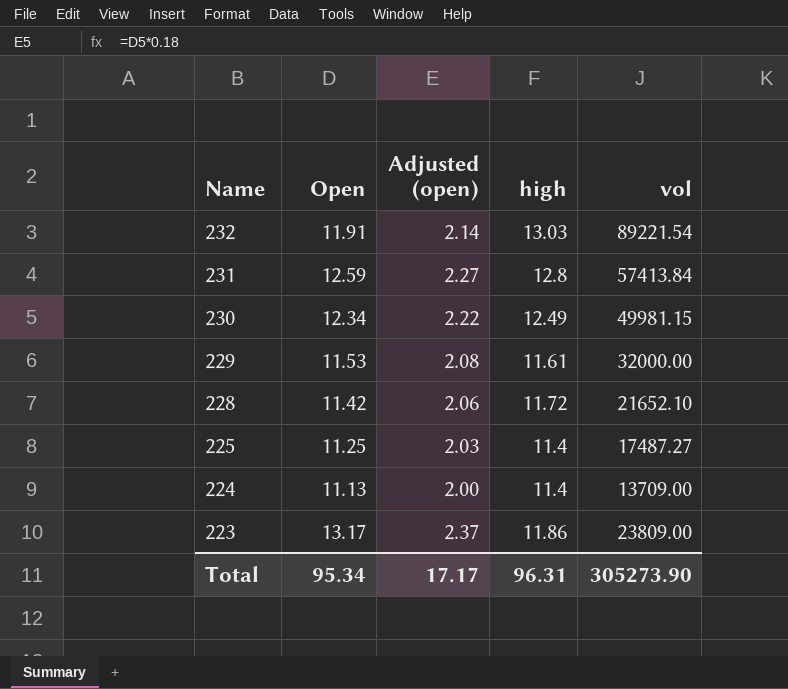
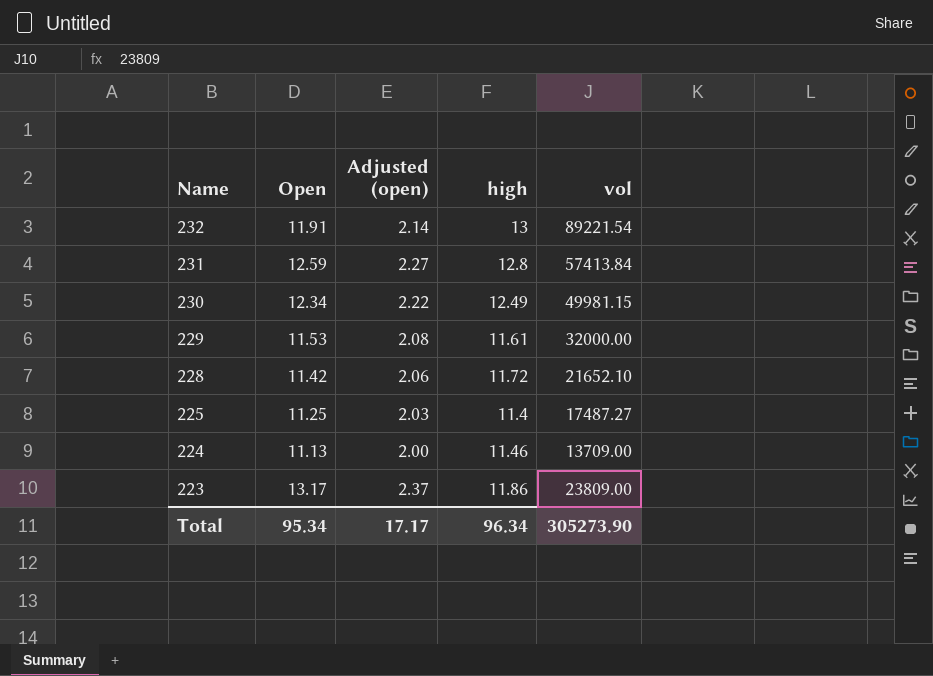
232 | high: 13.03 -> 13
224 | high: 11.4 -> 11.46
Total | high: 96.31 -> 96.34

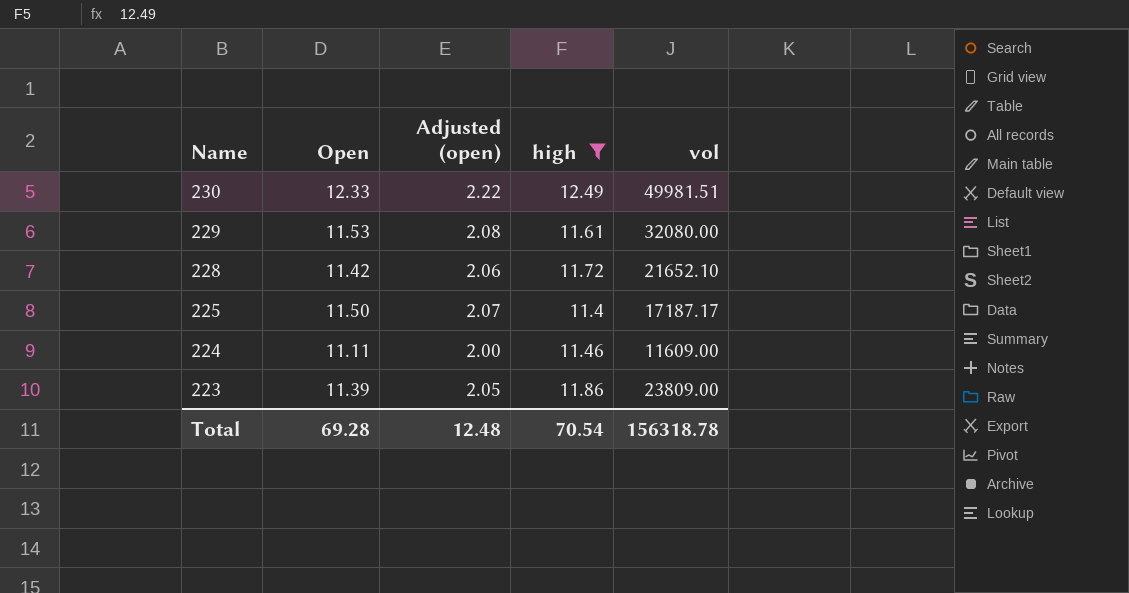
filter: none -> high <= 12.49
230 | Open: 12.34 -> 12.33
230 | vol: 49981.15 -> 49981.51
229 | vol: 32000.00 -> 32080.00
225 | Open: 11.25 -> 11.50
225 | Adjusted (open): 2.03 -> 2.07
225 | vol: 17487.27 -> 17187.17
224 | Open: 11.13 -> 11.11
224 | vol: 13709.00 -> 11609.00
223 | Open: 13.17 -> 11.39
223 | Adjusted (open): 2.37 -> 2.05
Total | Open: 95.34 -> 69.28
Total | Adjusted (open): 17.17 -> 12.48
Total | high: 96.34 -> 70.54
Total | vol: 305273.90 -> 156318.78

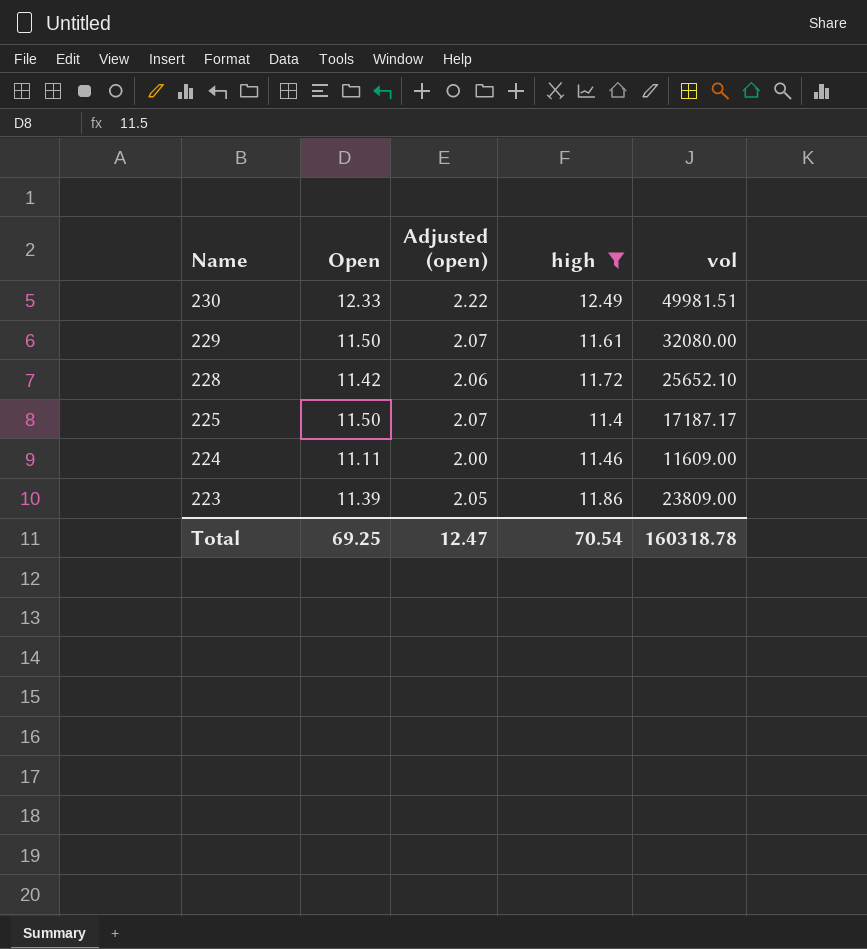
229 | Open: 11.53 -> 11.50
229 | Adjusted (open): 2.08 -> 2.07
228 | vol: 21652.10 -> 25652.10
Total | Open: 69.28 -> 69.25
Total | Adjusted (open): 12.48 -> 12.47
Total | vol: 156318.78 -> 160318.78

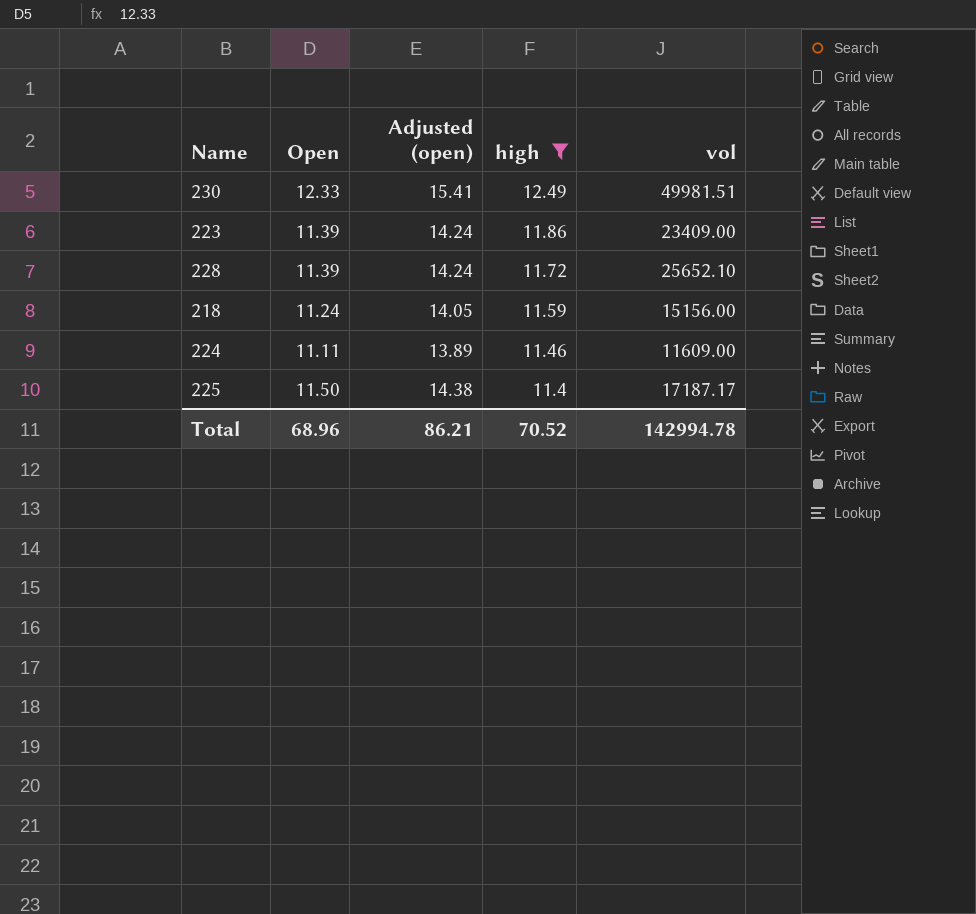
row order: Name descending -> high descending
column Adjusted (open) | formula: [Open] * 0.18 -> [Open] * 1.25
row 229: 11.50 | 2.07 | 11.61 | 32080.00 -> none
223 | vol: 23809.00 -> 23409.00
228 | Open: 11.42 -> 11.39
row 218: none -> 11.24 | 14.05 | 11.59 | 15156.00
Total | Open: 69.25 -> 68.96
Total | Adjusted (open): 12.47 -> 86.21
Total | high: 70.54 -> 70.52
Total | vol: 160318.78 -> 142994.78

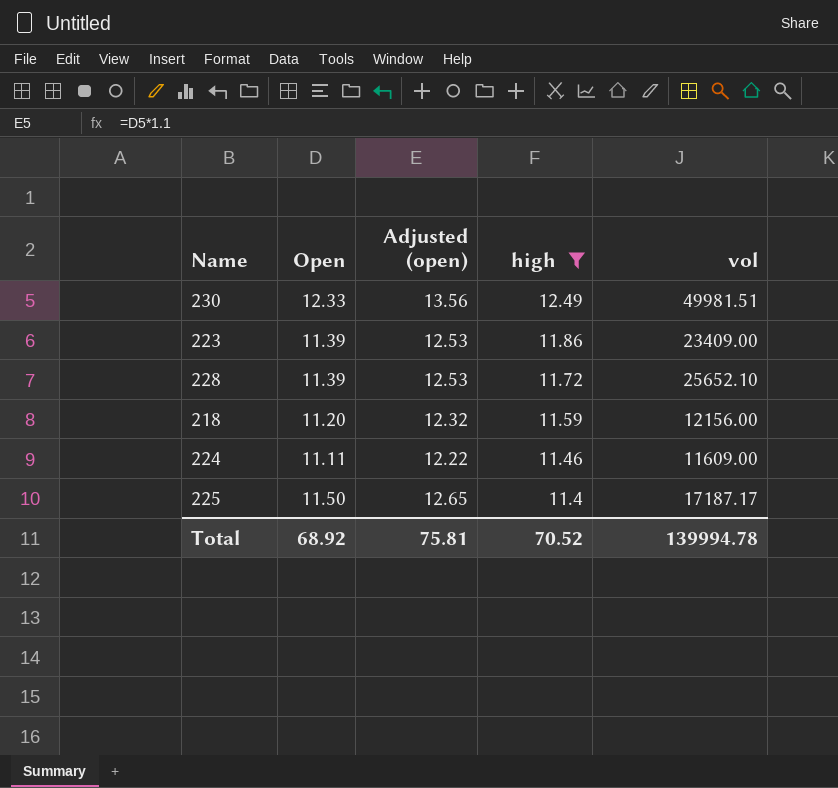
column Adjusted (open) | formula: [Open] * 1.25 -> [Open] * 1.1
218 | Open: 11.24 -> 11.20
218 | vol: 15156.00 -> 12156.00
Total | Open: 68.96 -> 68.92
Total | Adjusted (open): 86.21 -> 75.81
Total | vol: 142994.78 -> 139994.78

